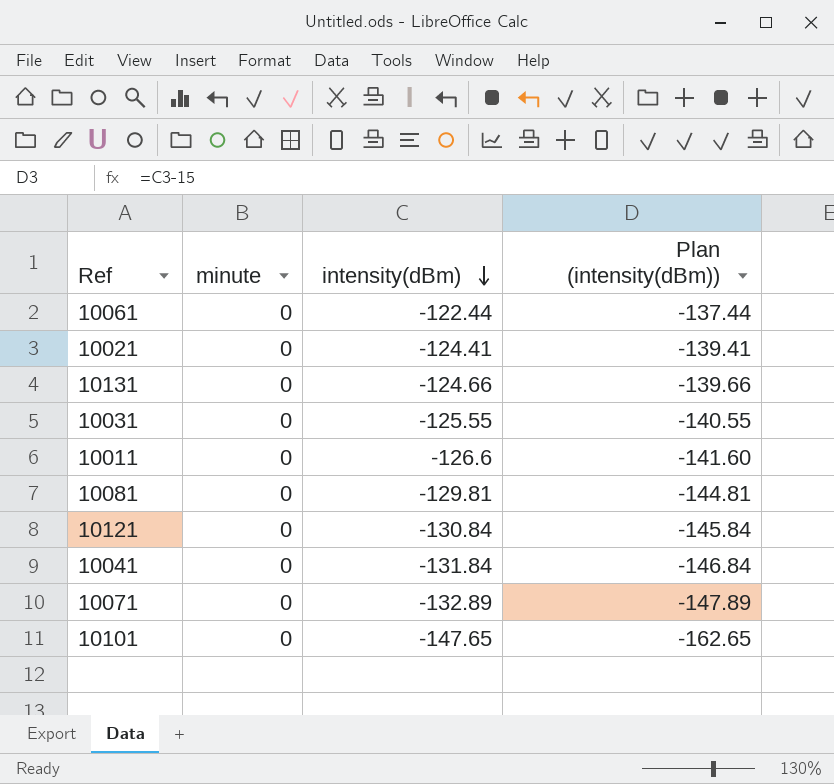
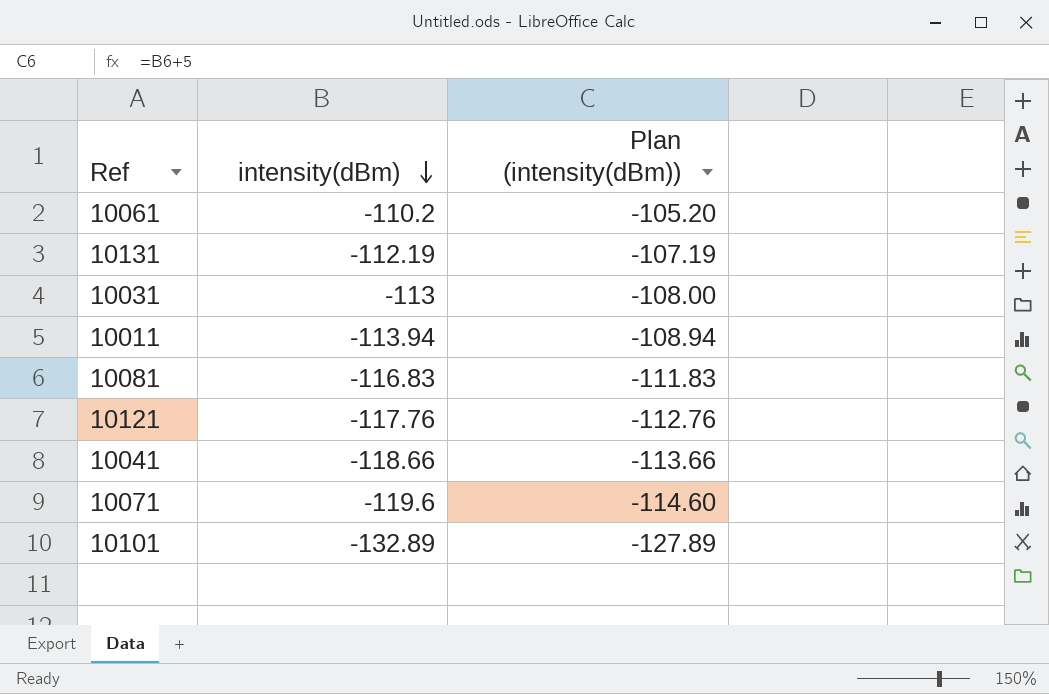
column minute | position: 2 -> none
column Plan (intensity(dBm)) | formula: [intensity(dBm)] - 15 -> [intensity(dBm)] + 5
row 10021: 0 | -124.41 | -139.41 -> none
10061 | intensity(dBm): -122.44 -> -110.2
10131 | intensity(dBm): -124.66 -> -112.19
10031 | intensity(dBm): -125.55 -> -113
10011 | intensity(dBm): -126.6 -> -113.94
10081 | intensity(dBm): -129.81 -> -116.83
10121 | intensity(dBm): -130.84 -> -117.76
10041 | intensity(dBm): -131.84 -> -118.66
10071 | intensity(dBm): -132.89 -> -119.6
10101 | intensity(dBm): -147.65 -> -132.89

